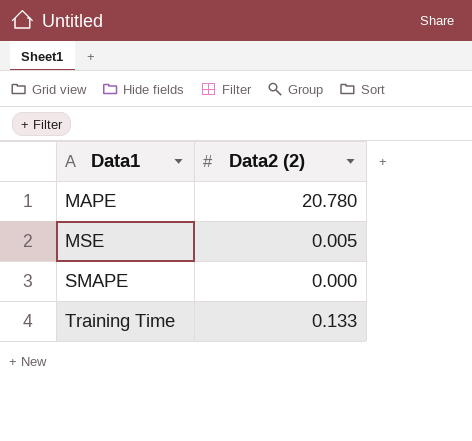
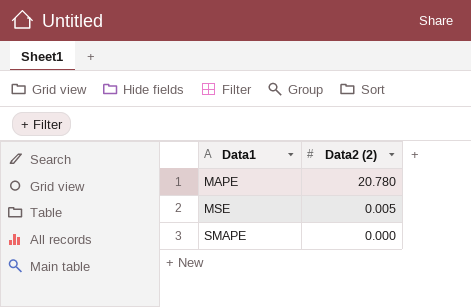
row Training Time: 0.133 -> none

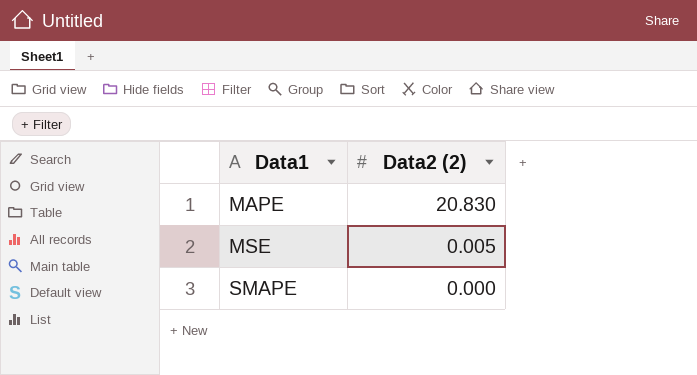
MAPE | Data2 (2): 20.780 -> 20.830

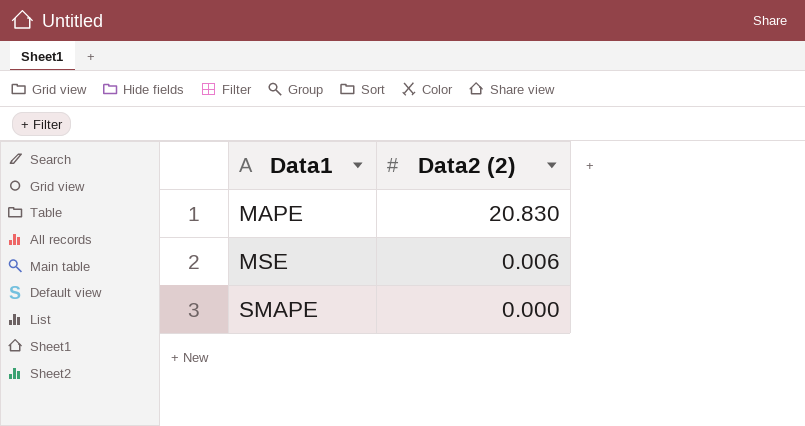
MSE | Data2 (2): 0.005 -> 0.006

